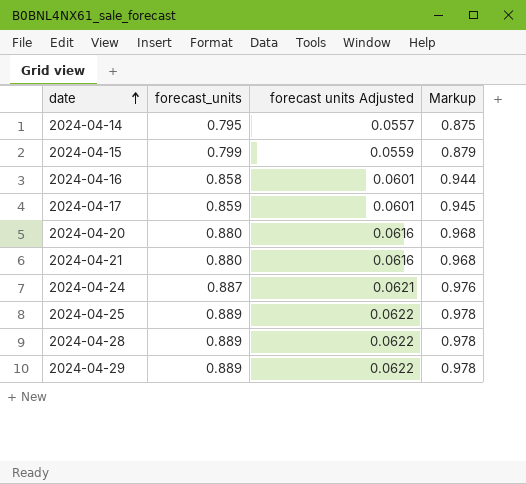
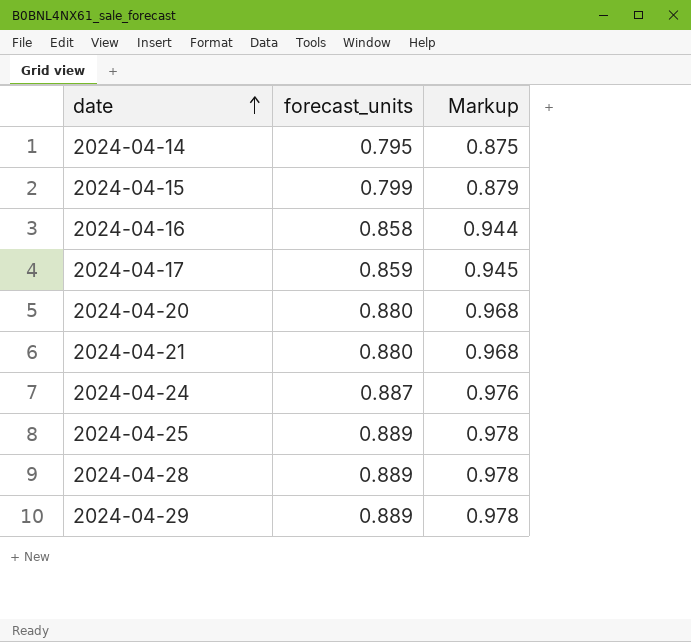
column forecast units Adjusted | formula: [forecast_units] * 0.07 -> none

